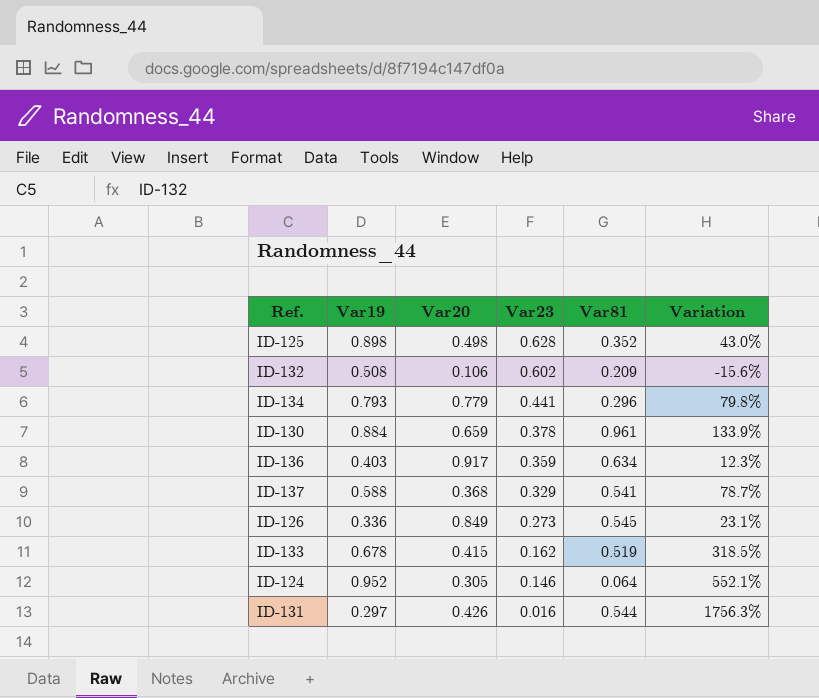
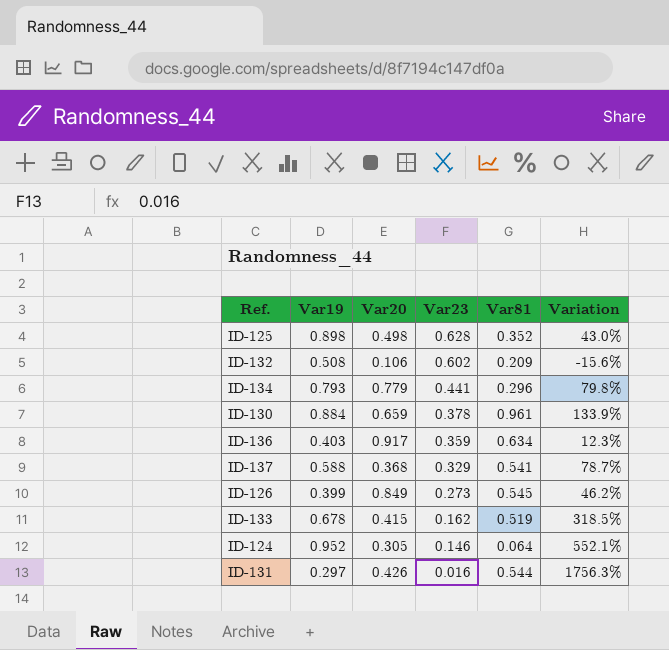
ID-126 | Var19: 0.336 -> 0.399
ID-126 | Variation: 23.1% -> 46.2%

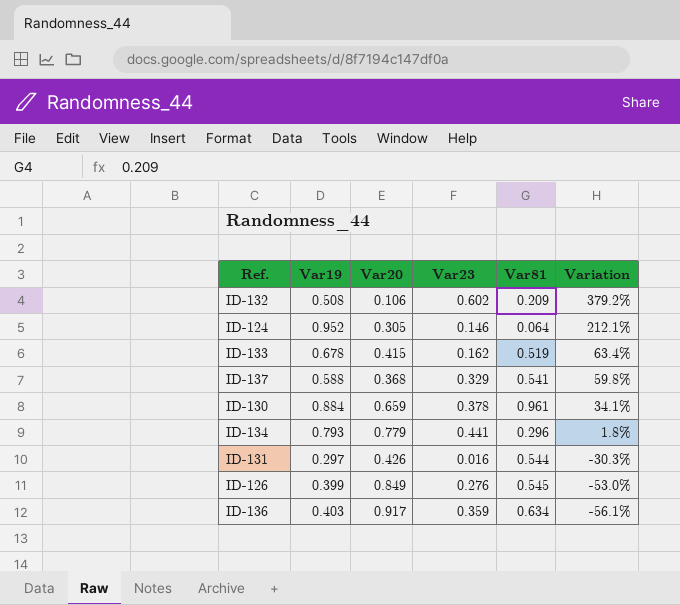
row order: Var23 descending -> Variation descending
column Variation | formula: ([Var19] - [Var23]) / [Var23] -> ([Var19] - [Var20]) / [Var20]
row ID-125: 0.898 | 0.498 | 0.628 | 0.352 | 43.0% -> none
ID-126 | Var23: 0.273 -> 0.276

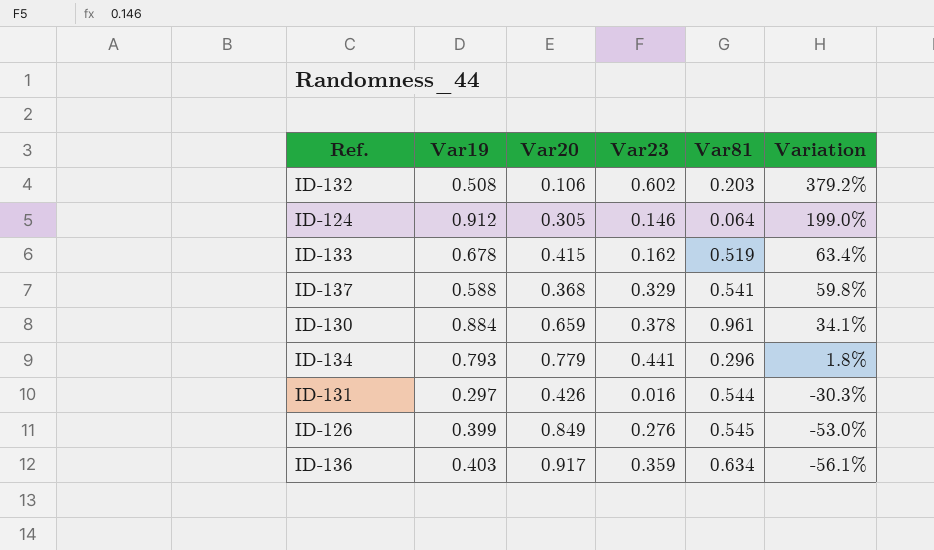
ID-132 | Var81: 0.209 -> 0.203
ID-124 | Var19: 0.952 -> 0.912
ID-124 | Variation: 212.1% -> 199.0%

